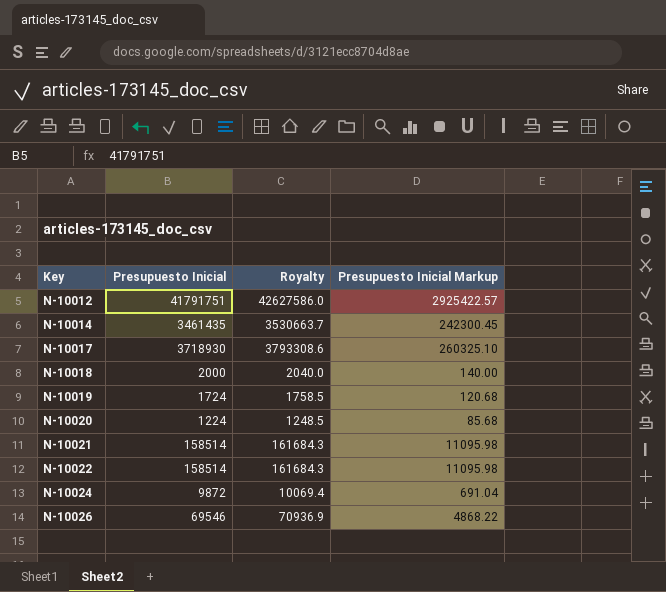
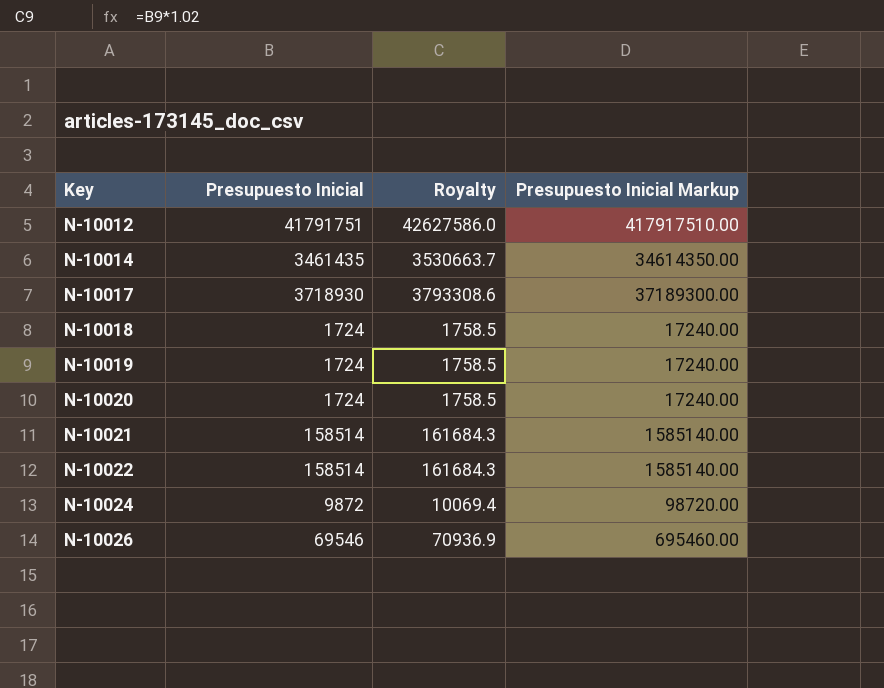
column Presupuesto Inicial Markup | formula: [Presupuesto Inicial] * 0.07 -> [Presupuesto Inicial] * 10
N-10018 | Presupuesto Inicial: 2000 -> 1724
N-10018 | Royalty: 2040.0 -> 1758.5
N-10020 | Presupuesto Inicial: 1224 -> 1724
N-10020 | Royalty: 1248.5 -> 1758.5

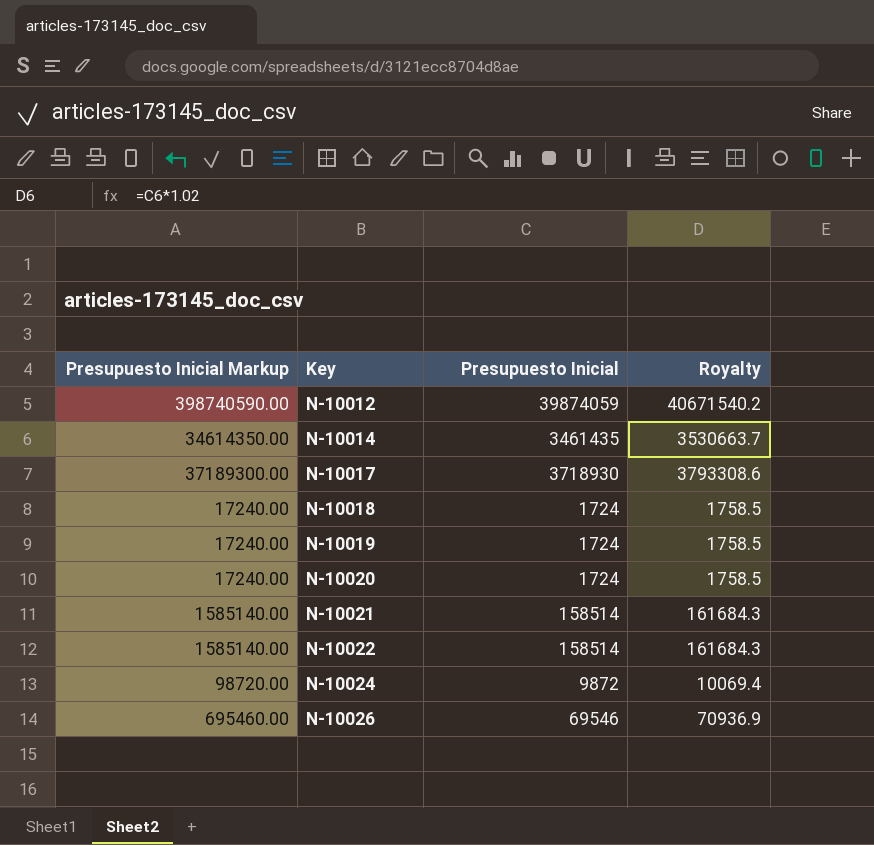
column Presupuesto Inicial Markup | position: 4 -> 1
N-10012 | Presupuesto Inicial Markup: 417917510.00 -> 398740590.00
N-10012 | Presupuesto Inicial: 41791751 -> 39874059
N-10012 | Royalty: 42627586.0 -> 40671540.2

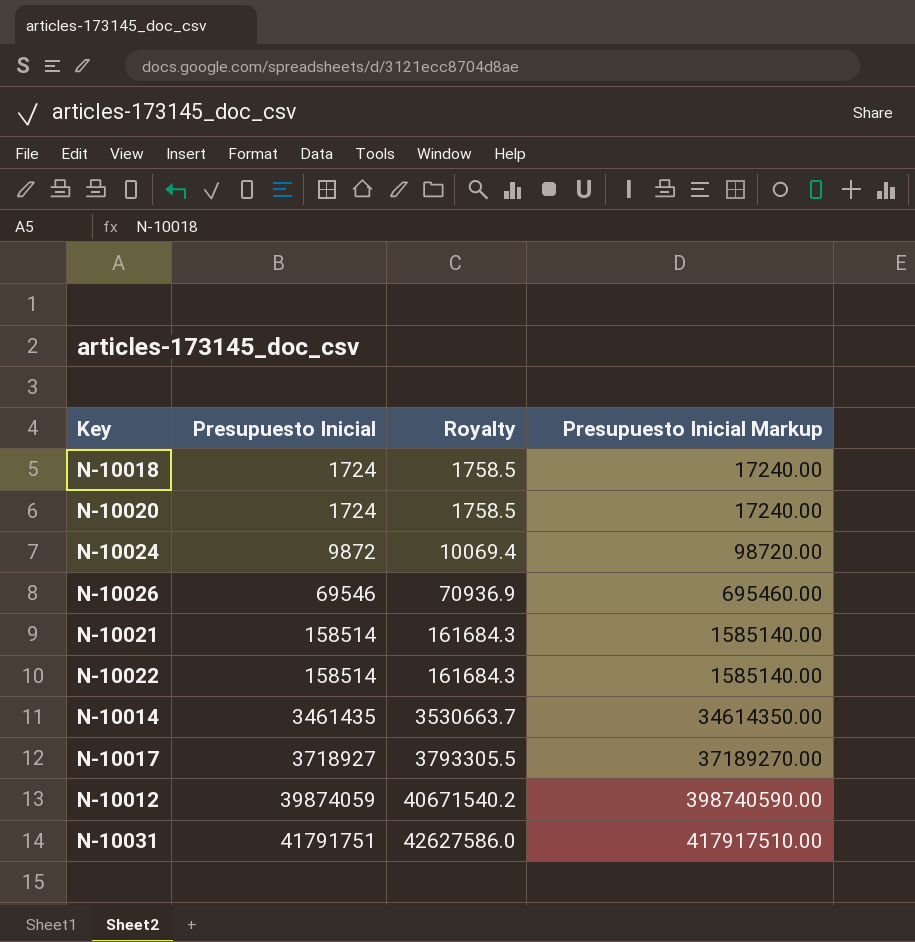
row order: Key ascending -> Presupuesto Inicial ascending
column Presupuesto Inicial Markup | position: 1 -> 4
row N-10019: 17240.00 | 1724 | 1758.5 -> none
N-10017 | Presupuesto Inicial: 3718930 -> 3718927
N-10017 | Royalty: 3793308.6 -> 3793305.5
N-10017 | Presupuesto Inicial Markup: 37189300.00 -> 37189270.00
row N-10031: none -> 41791751 | 42627586.0 | 417917510.00

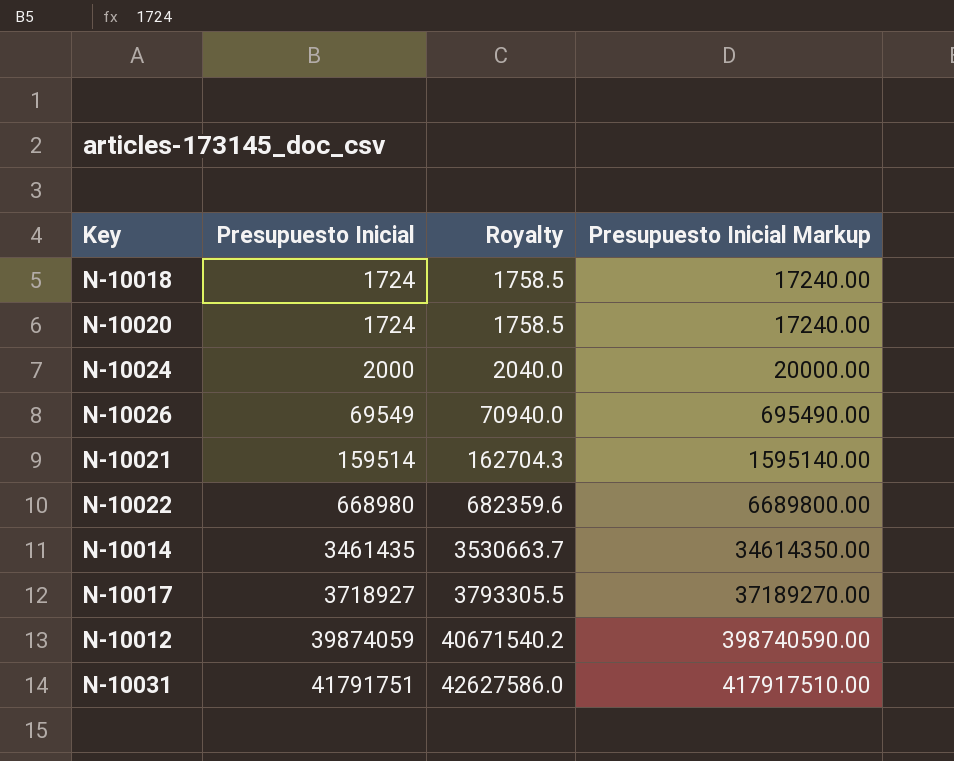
N-10024 | Presupuesto Inicial: 9872 -> 2000
N-10024 | Royalty: 10069.4 -> 2040.0
N-10024 | Presupuesto Inicial Markup: 98720.00 -> 20000.00
N-10026 | Presupuesto Inicial: 69546 -> 69549
N-10026 | Royalty: 70936.9 -> 70940.0
N-10026 | Presupuesto Inicial Markup: 695460.00 -> 695490.00
N-10021 | Presupuesto Inicial: 158514 -> 159514
N-10021 | Royalty: 161684.3 -> 162704.3
N-10021 | Presupuesto Inicial Markup: 1585140.00 -> 1595140.00
N-10022 | Presupuesto Inicial: 158514 -> 668980
N-10022 | Royalty: 161684.3 -> 682359.6
N-10022 | Presupuesto Inicial Markup: 1585140.00 -> 6689800.00

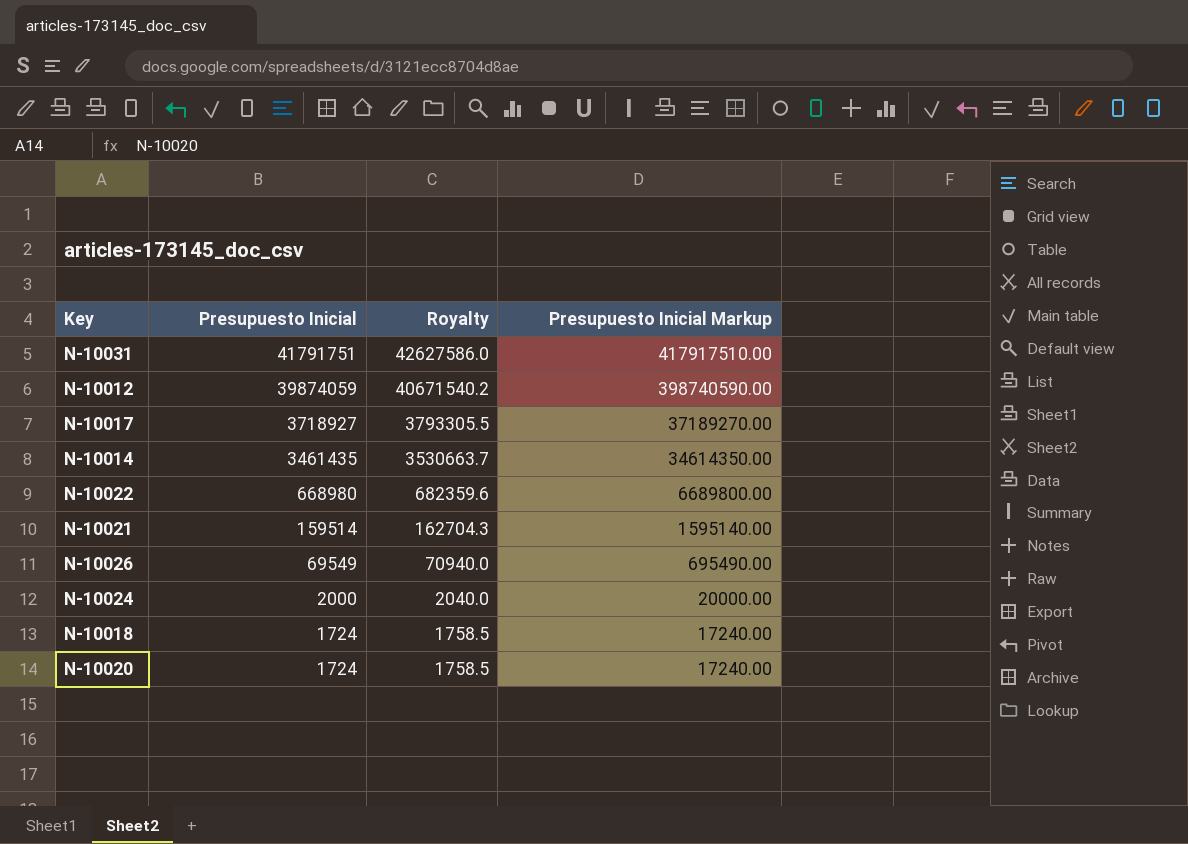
row order: Presupuesto Inicial ascending -> Presupuesto Inicial descending

